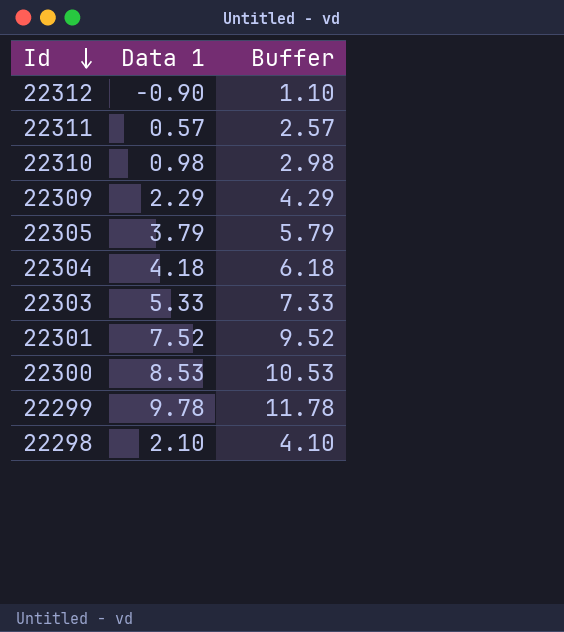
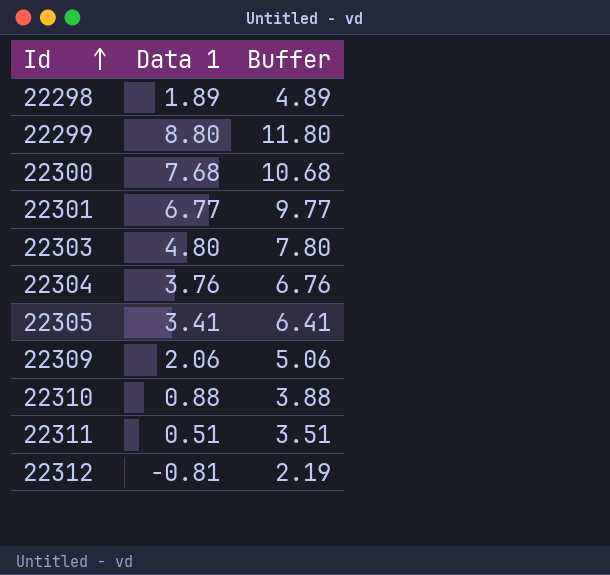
row order: Id descending -> Id ascending
column Buffer | formula: [Data 1] + 2 -> [Data 1] + 3
22298 | Data 1: 2.10 -> 1.89
22299 | Data 1: 9.78 -> 8.80
22300 | Data 1: 8.53 -> 7.68
22301 | Data 1: 7.52 -> 6.77
22303 | Data 1: 5.33 -> 4.80
22304 | Data 1: 4.18 -> 3.76
22305 | Data 1: 3.79 -> 3.41
22309 | Data 1: 2.29 -> 2.06
22310 | Data 1: 0.98 -> 0.88
22311 | Data 1: 0.57 -> 0.51
22312 | Data 1: -0.90 -> -0.81

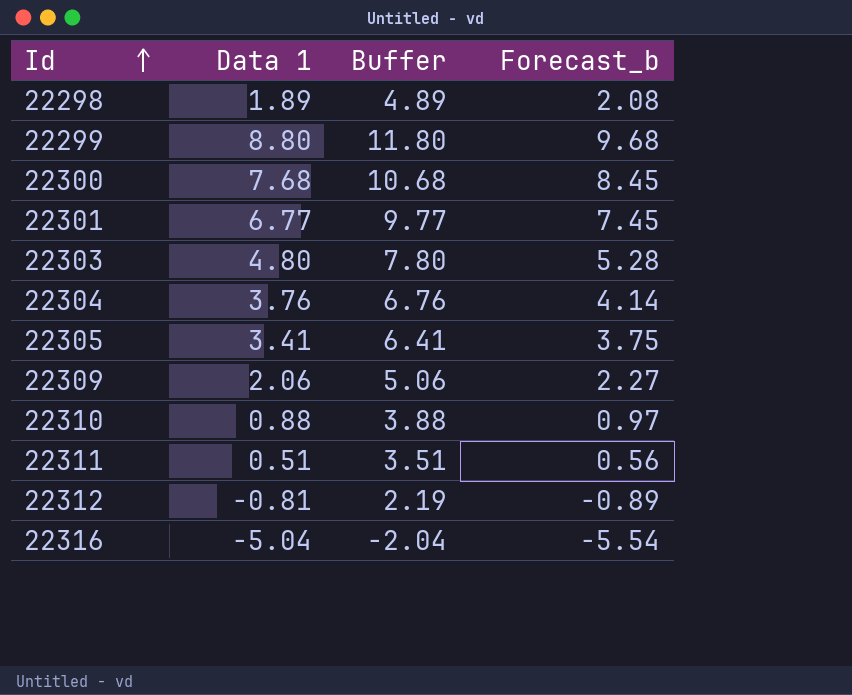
column Forecast_b | formula: none -> [Data 1] * 1.1
row 22316: none -> -5.04 | -2.04 | -5.54

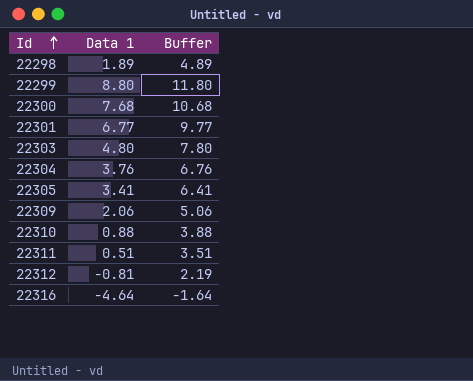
column Forecast_b | formula: [Data 1] * 1.1 -> none
22316 | Data 1: -5.04 -> -4.64
22316 | Buffer: -2.04 -> -1.64

